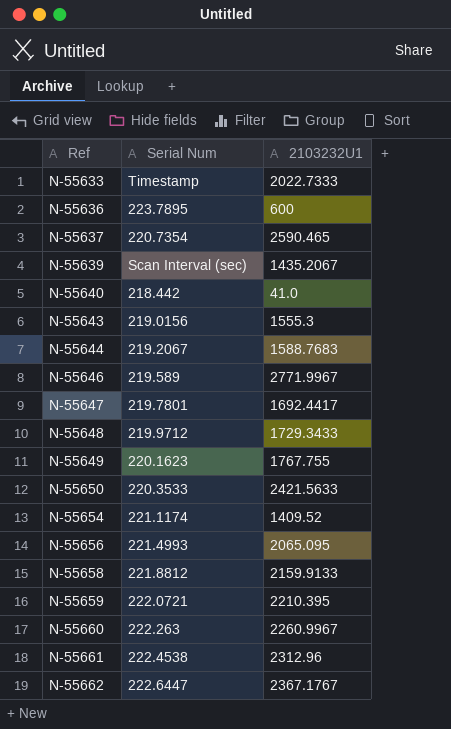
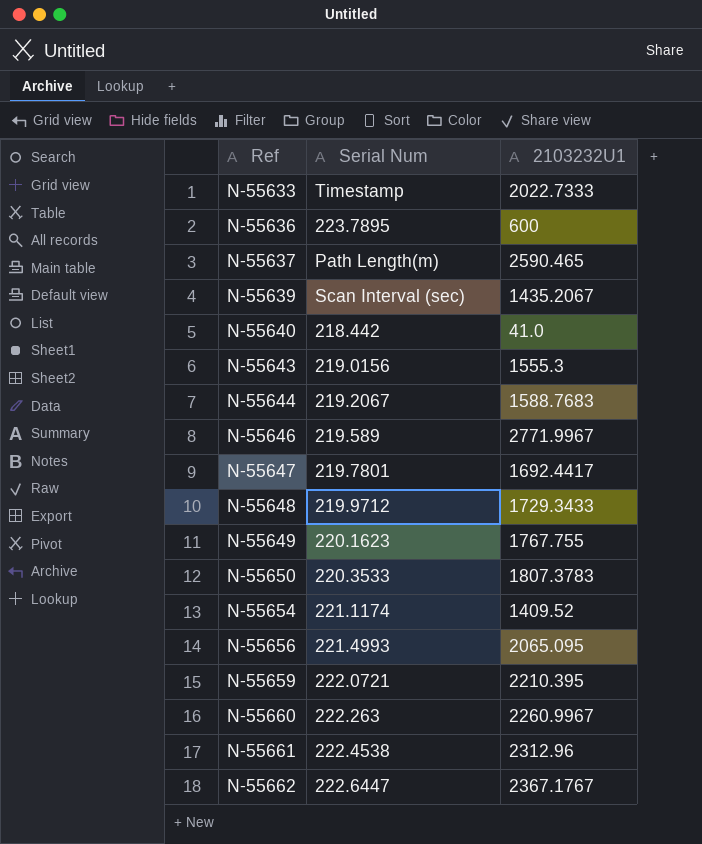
row N-55658: 221.8812 | 2159.9133 -> none
N-55637 | Serial Num: 220.7354 -> Path Length(m)
N-55650 | 2103232U1: 2421.5633 -> 1807.3783

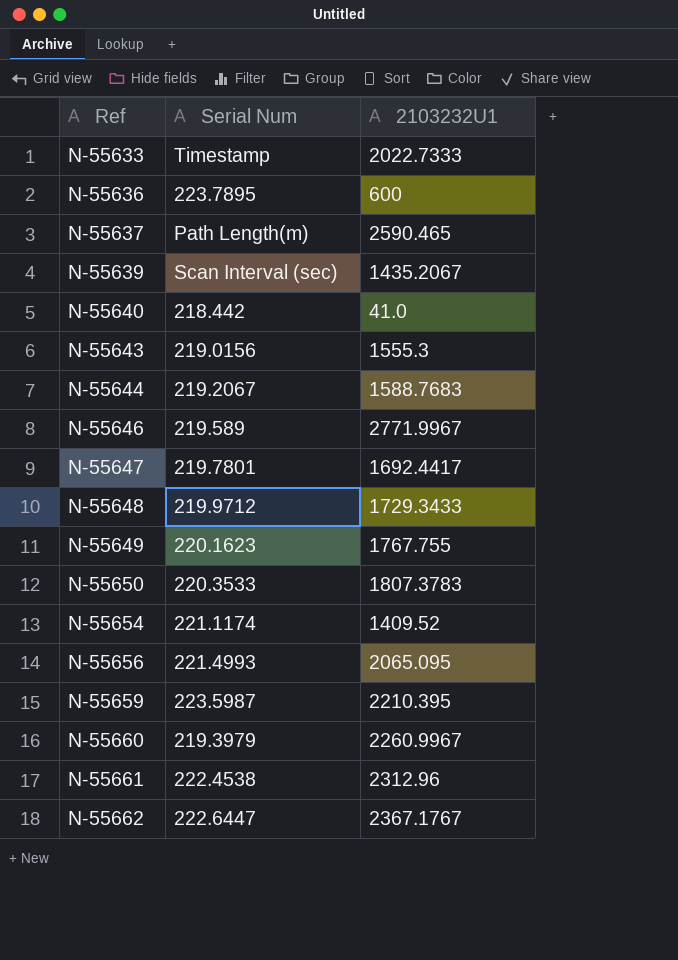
N-55659 | Serial Num: 222.0721 -> 223.5987
N-55660 | Serial Num: 222.263 -> 219.3979

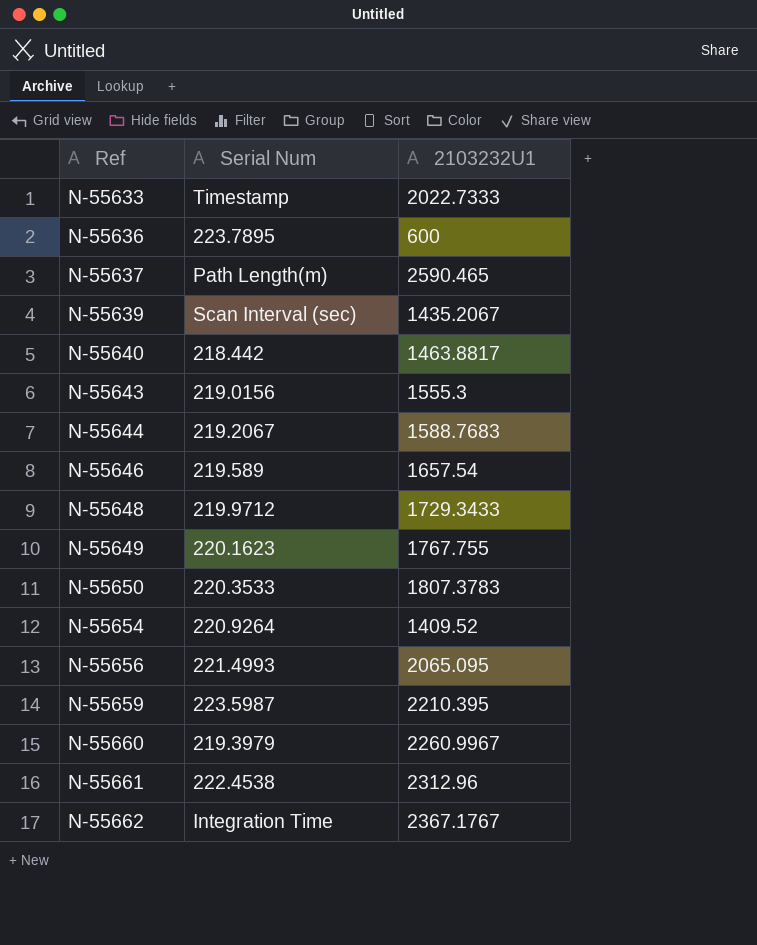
row N-55647: 219.7801 | 1692.4417 -> none
N-55640 | 2103232U1: 41.0 -> 1463.8817
N-55646 | 2103232U1: 2771.9967 -> 1657.54
N-55654 | Serial Num: 221.1174 -> 220.9264
N-55662 | Serial Num: 222.6447 -> Integration Time

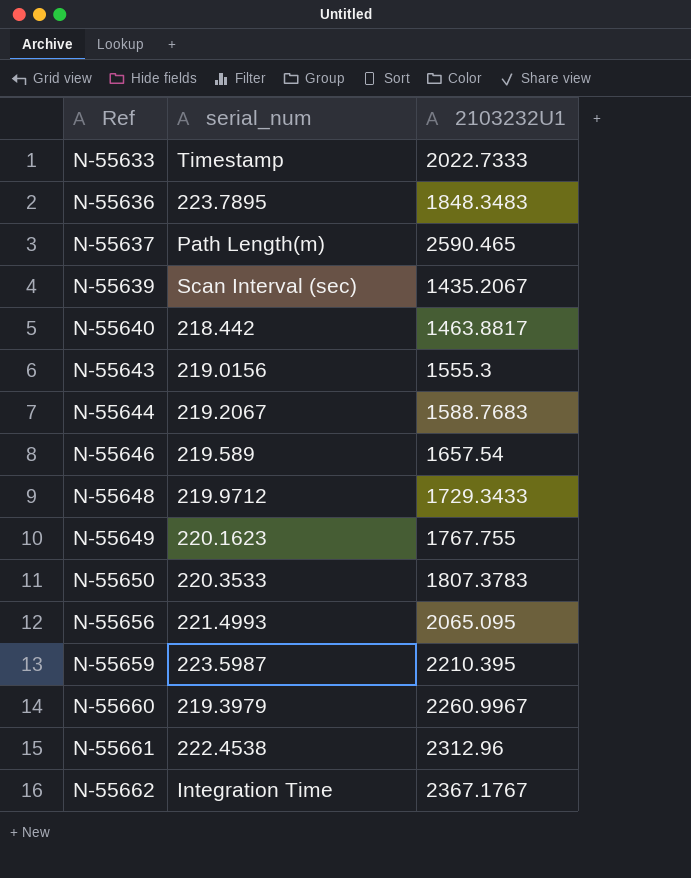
column name: Serial Num -> serial_num
row N-55654: 220.9264 | 1409.52 -> none
N-55636 | 2103232U1: 600 -> 1848.3483

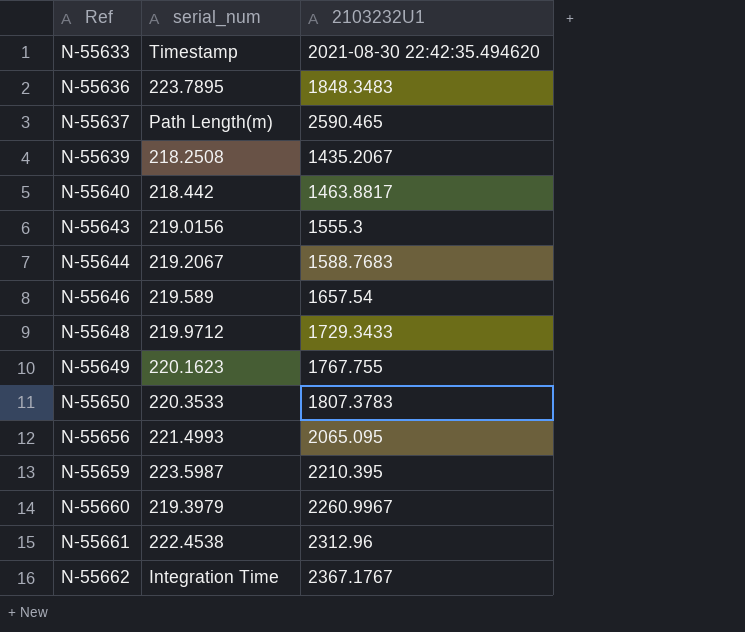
N-55633 | 2103232U1: 2022.7333 -> 2021-08-30 22:42:35.494620
N-55639 | serial_num: Scan Interval (sec) -> 218.2508

